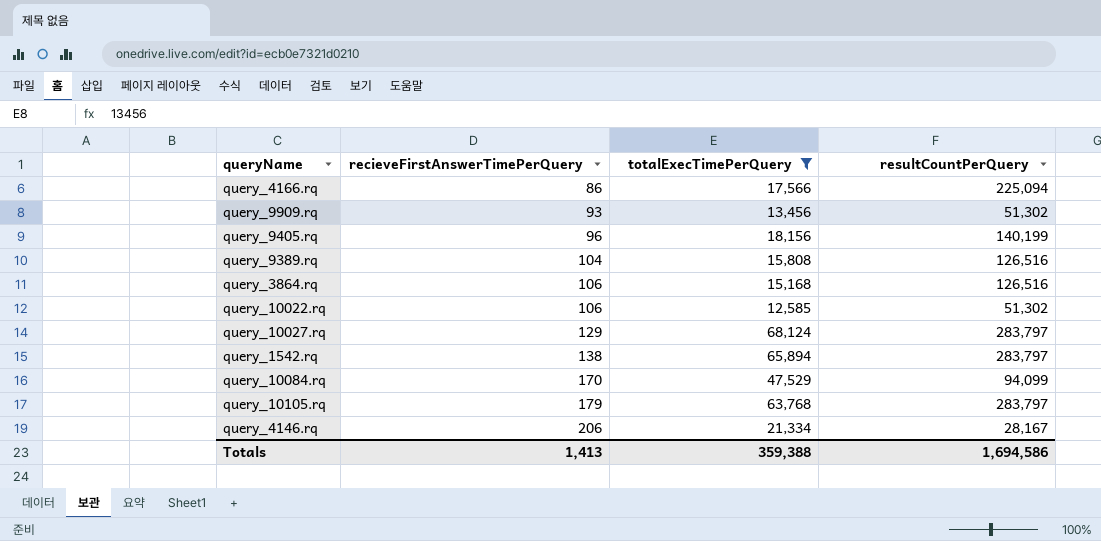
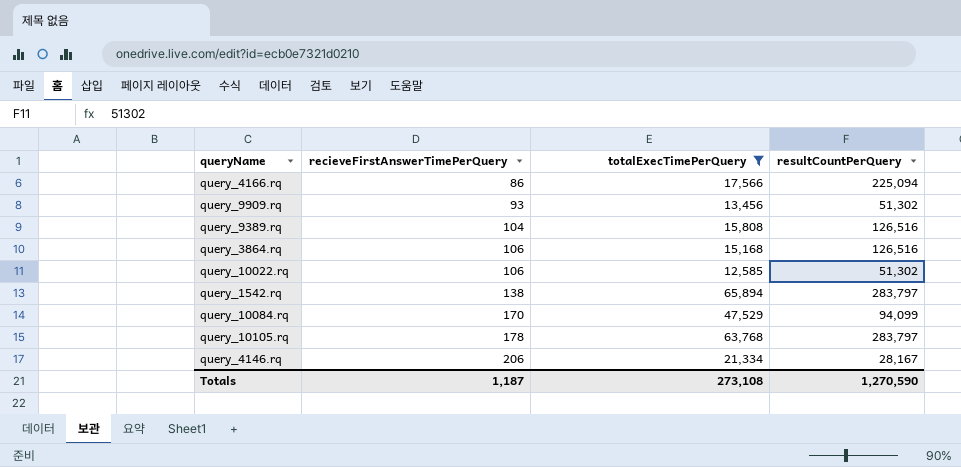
row query_9405.rq: 96 | 18,156 | 140,199 -> none
row query_10027.rq: 129 | 68,124 | 283,797 -> none
query_10105.rq | recieveFirstAnswerTimePerQuery: 179 -> 178
Totals | recieveFirstAnswerTimePerQuery: 1,413 -> 1,187
Totals | totalExecTimePerQuery: 359,388 -> 273,108
Totals | resultCountPerQuery: 1,694,586 -> 1,270,590

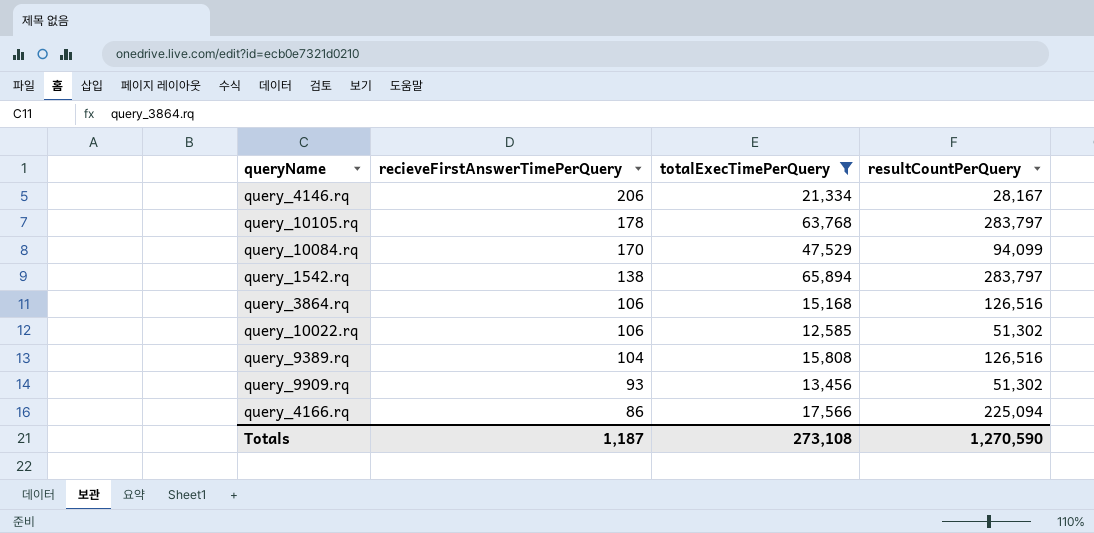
row order: recieveFirstAnswerTimePerQuery ascending -> recieveFirstAnswerTimePerQuery descending

